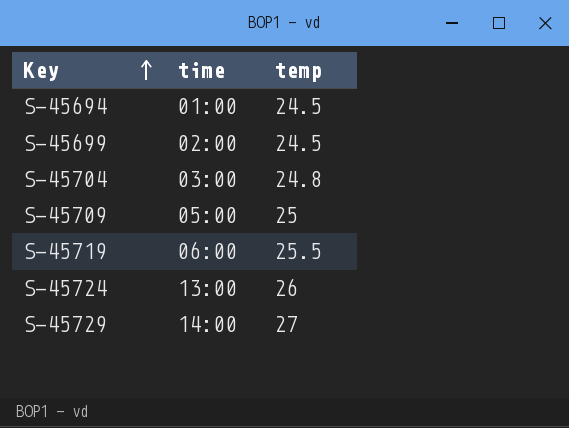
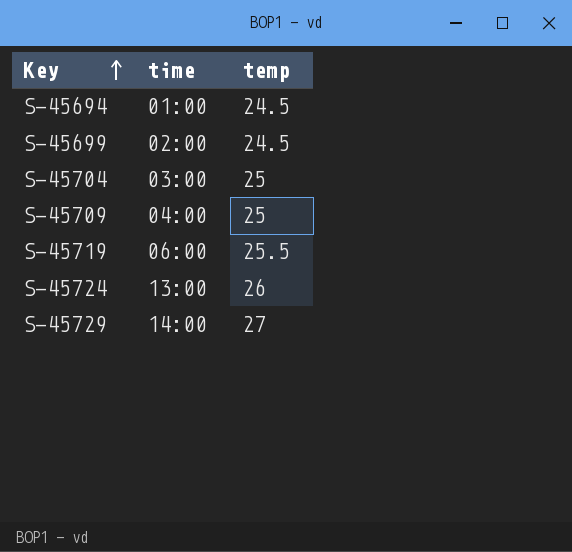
S-45704 | temp: 24.8 -> 25
S-45709 | time: 05:00 -> 04:00

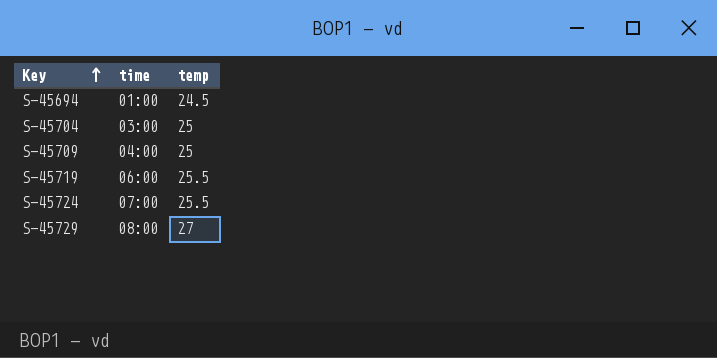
row S-45699: 02:00 | 24.5 -> none
S-45724 | time: 13:00 -> 07:00
S-45724 | temp: 26 -> 25.5
S-45729 | time: 14:00 -> 08:00

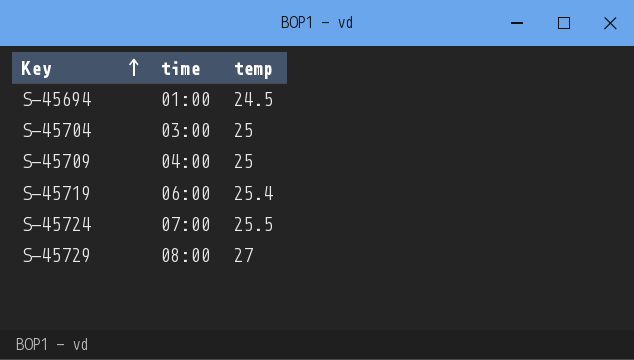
S-45719 | temp: 25.5 -> 25.4

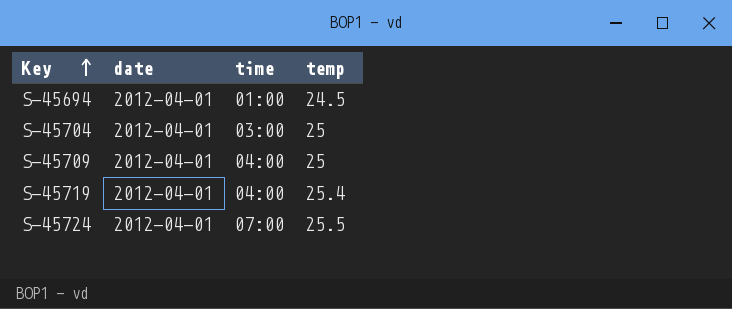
column date | position: none -> 2
row S-45729: 08:00 | 27 -> none
S-45719 | time: 06:00 -> 04:00

